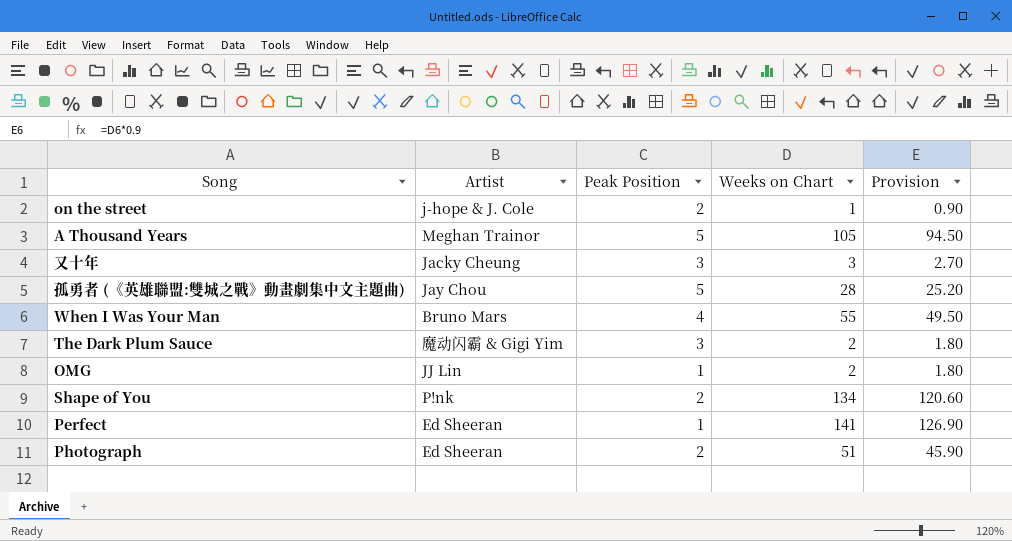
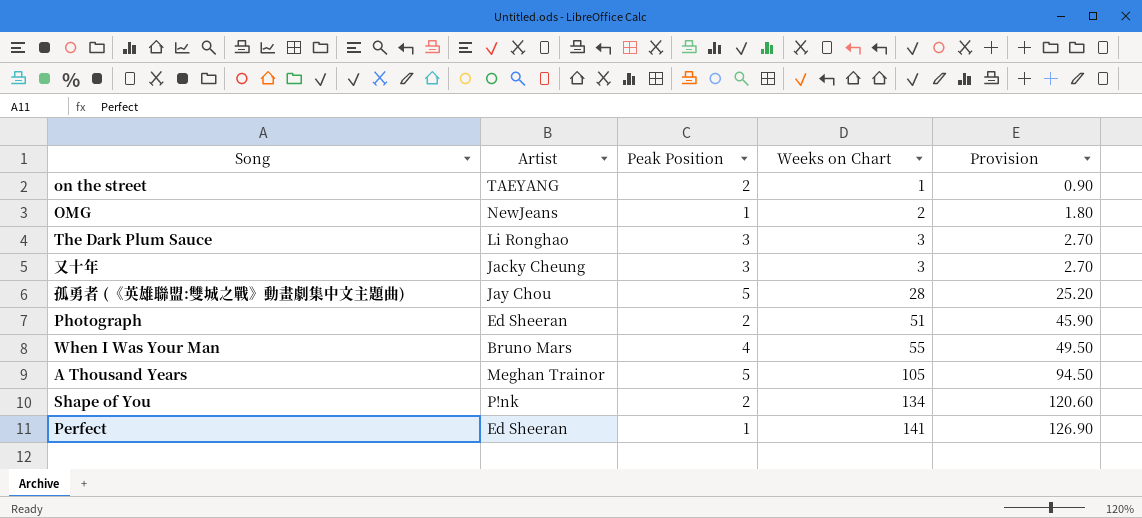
row order: none -> Weeks on Chart ascending
on the street | Artist: j-hope & J. Cole -> TAEYANG
OMG | Artist: JJ Lin -> NewJeans
The Dark Plum Sauce | Artist: 魔动闪霸 & Gigi Yim -> Li Ronghao
The Dark Plum Sauce | Weeks on Chart: 2 -> 3
The Dark Plum Sauce | Provision: 1.80 -> 2.70

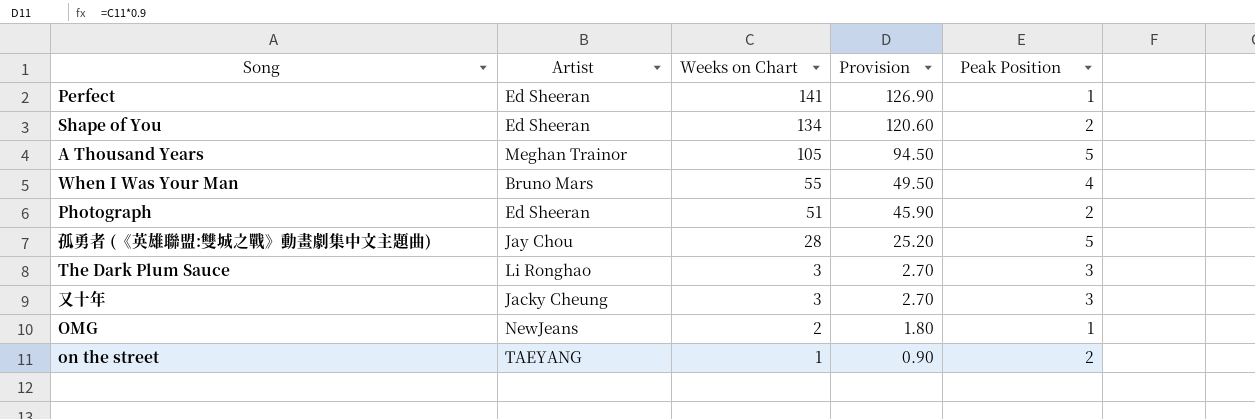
row order: Weeks on Chart ascending -> Weeks on Chart descending
column Peak Position | position: 3 -> 5
Shape of You | Artist: P!nk -> Ed Sheeran

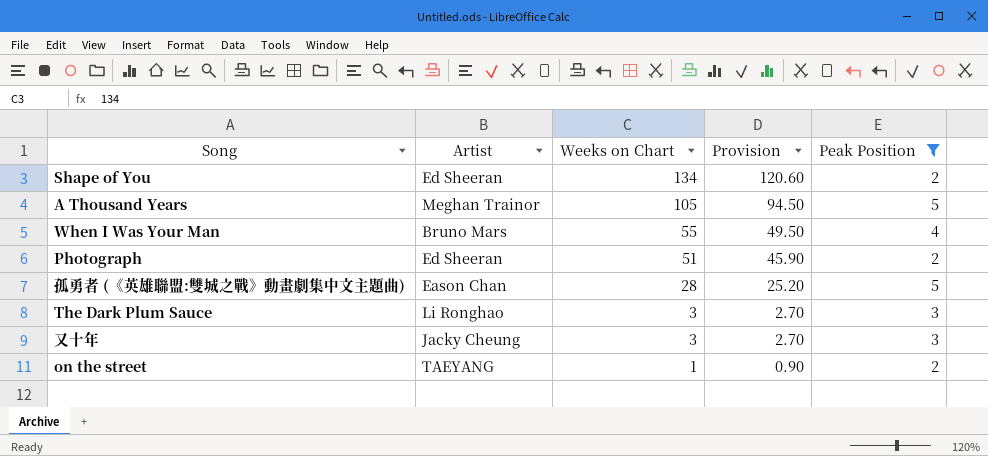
filter: none -> Peak Position != 1
孤勇者 (《英雄聯盟:雙城之戰》動畫劇集中文主題曲) | Artist: Jay Chou -> Eason Chan

